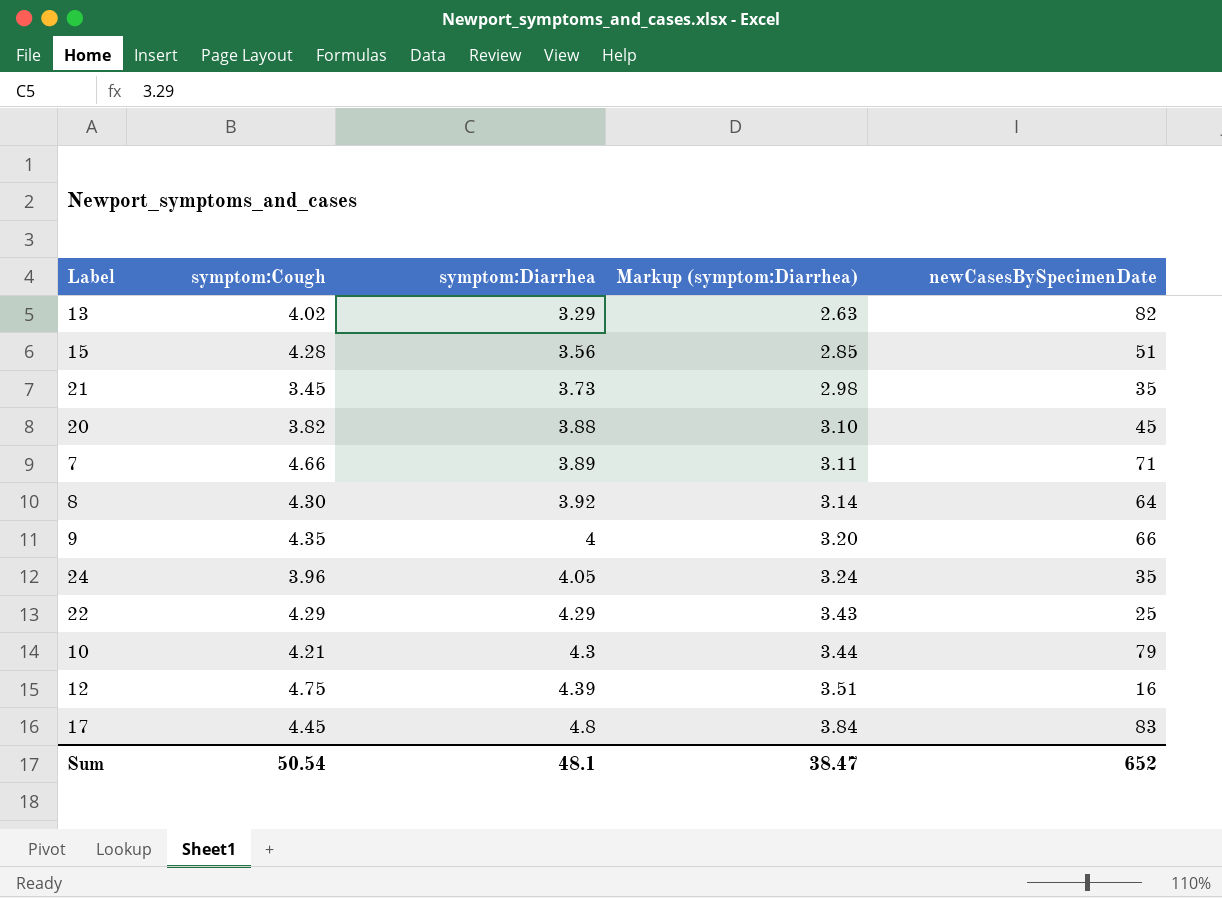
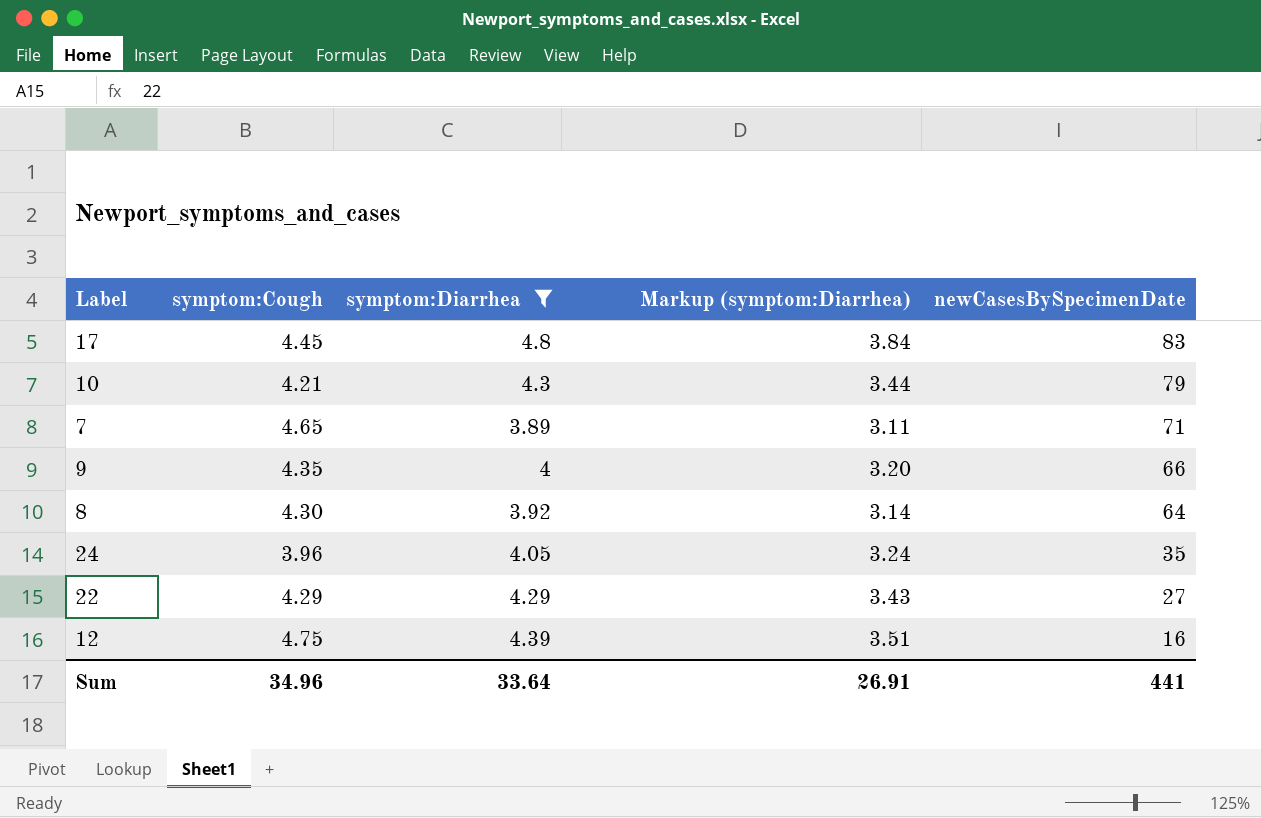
filter: none -> symptom:Diarrhea >= 3.89
row order: symptom:Diarrhea ascending -> newCasesBySpecimenDate descending
7 | symptom:Cough: 4.66 -> 4.65
22 | newCasesBySpecimenDate: 25 -> 27
Sum | symptom:Cough: 50.54 -> 34.96
Sum | symptom:Diarrhea: 48.1 -> 33.64
Sum | Markup (symptom:Diarrhea): 38.47 -> 26.91
Sum | newCasesBySpecimenDate: 652 -> 441

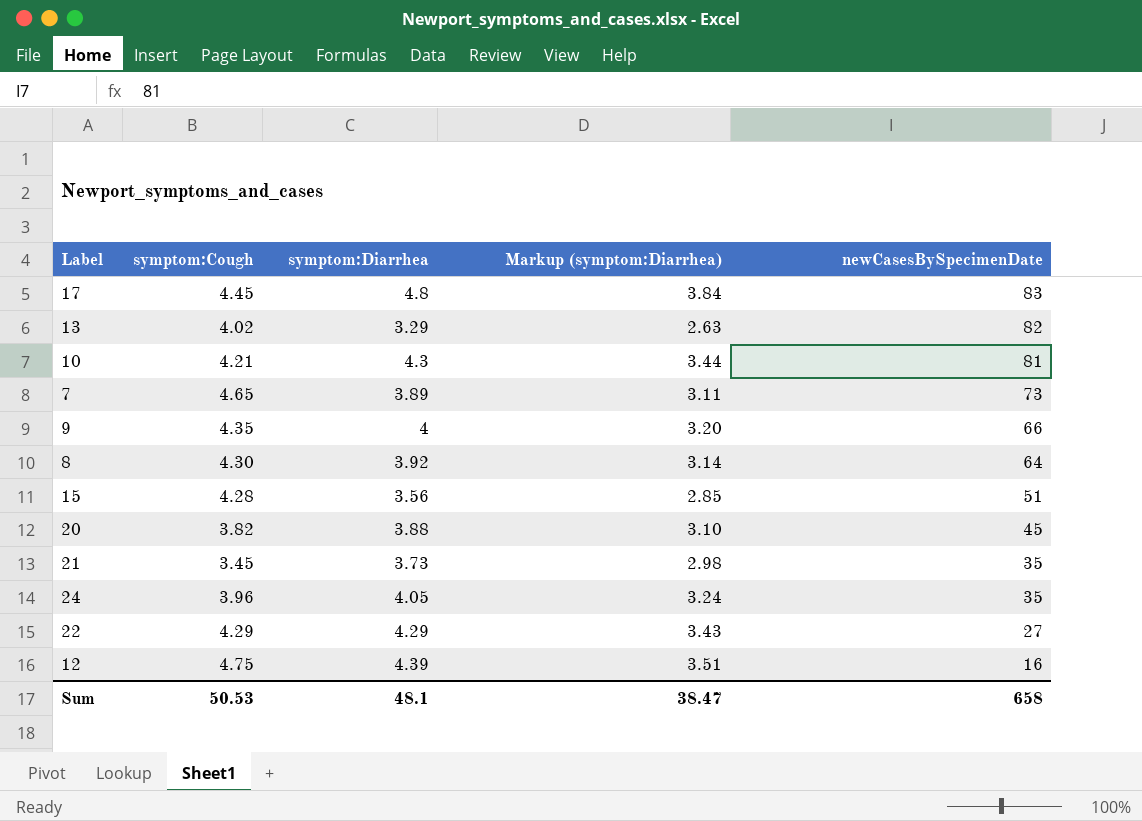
filter: symptom:Diarrhea >= 3.89 -> none
10 | newCasesBySpecimenDate: 79 -> 81
7 | newCasesBySpecimenDate: 71 -> 73
Sum | symptom:Cough: 34.96 -> 50.53
Sum | symptom:Diarrhea: 33.64 -> 48.1
Sum | Markup (symptom:Diarrhea): 26.91 -> 38.47
Sum | newCasesBySpecimenDate: 441 -> 658

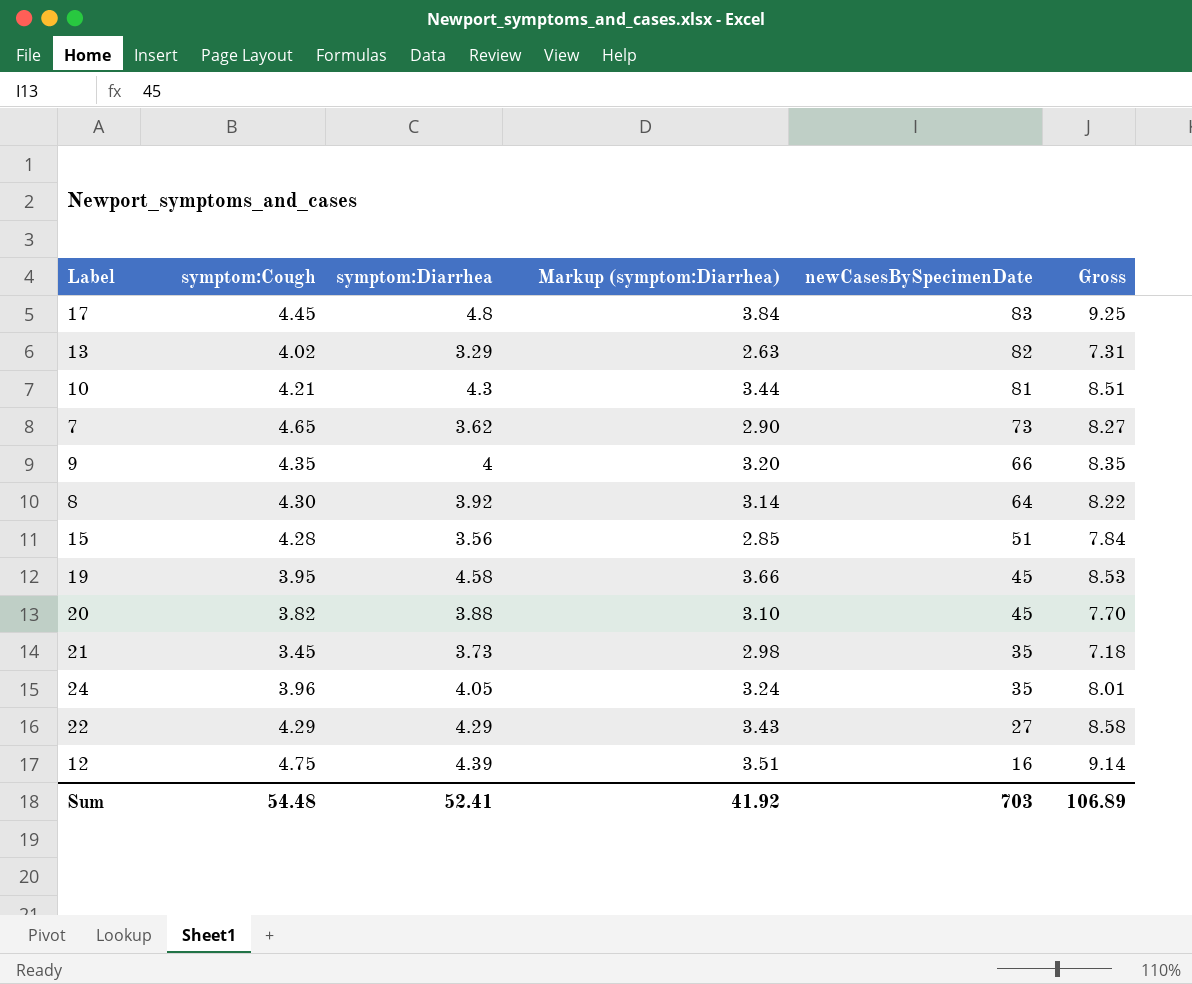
column Gross | formula: none -> [symptom:Cough] + [symptom:Diarrhea]
7 | symptom:Diarrhea: 3.89 -> 3.62
7 | Markup (symptom:Diarrhea): 3.11 -> 2.90
row 19: none -> 3.95 | 4.58 | 3.66 | 45 | 8.53
Sum | symptom:Cough: 50.53 -> 54.48
Sum | symptom:Diarrhea: 48.1 -> 52.41
Sum | Markup (symptom:Diarrhea): 38.47 -> 41.92
Sum | newCasesBySpecimenDate: 658 -> 703

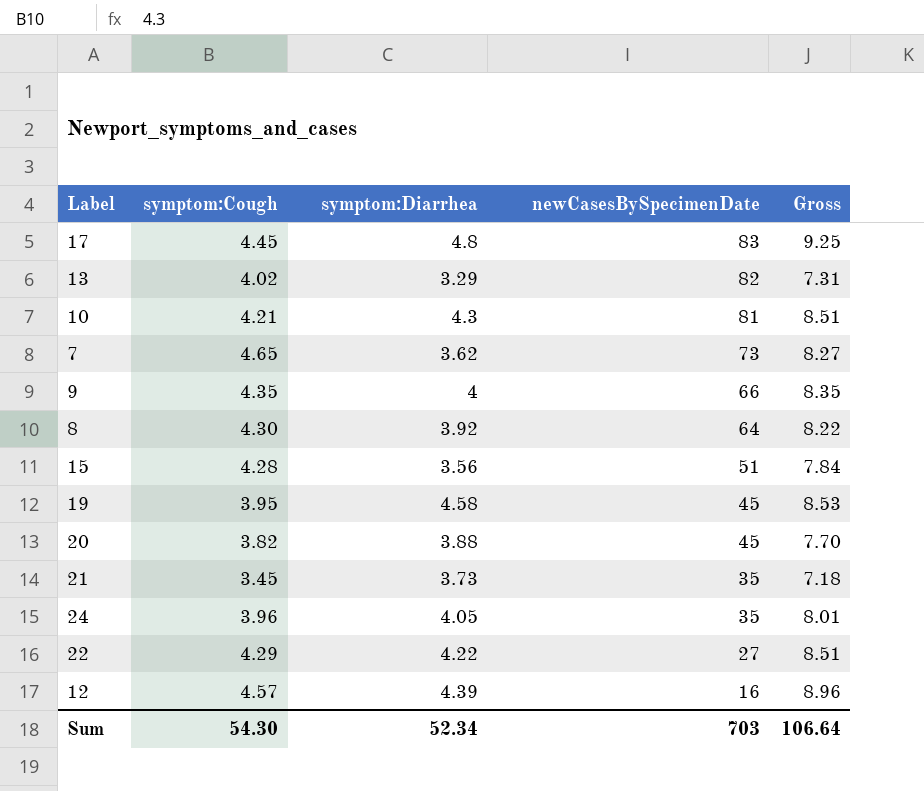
column Markup (symptom:Diarrhea) | formula: [symptom:Diarrhea] * 0.8 -> none
22 | symptom:Diarrhea: 4.29 -> 4.22
22 | Gross: 8.58 -> 8.51
12 | symptom:Cough: 4.75 -> 4.57
12 | Gross: 9.14 -> 8.96
Sum | symptom:Cough: 54.48 -> 54.30
Sum | symptom:Diarrhea: 52.41 -> 52.34
Sum | Gross: 106.89 -> 106.64

